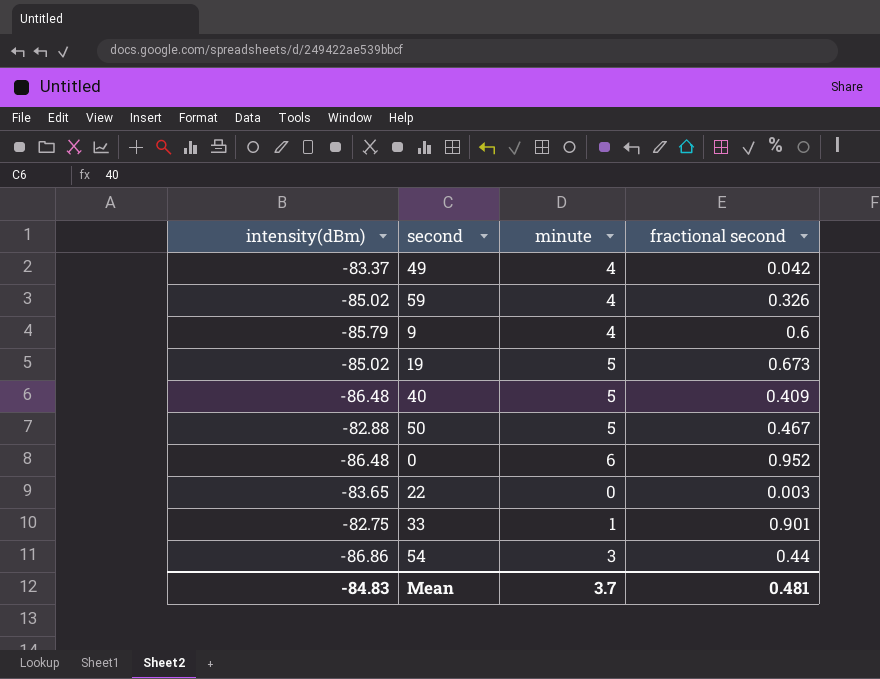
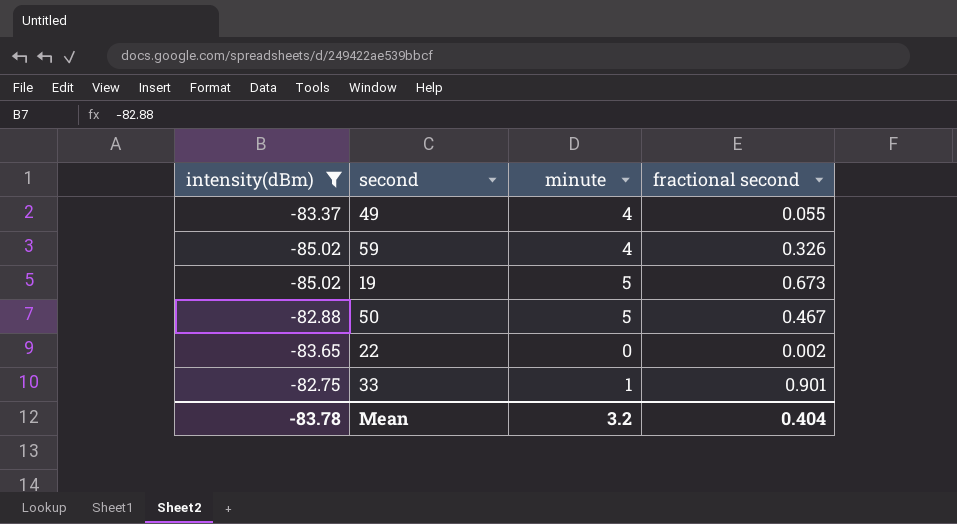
filter: none -> intensity(dBm) >= -85.02
49 | fractional second: 0.042 -> 0.055
22 | fractional second: 0.003 -> 0.002
Mean | intensity(dBm): -84.83 -> -83.78
Mean | minute: 3.7 -> 3.2
Mean | fractional second: 0.481 -> 0.404

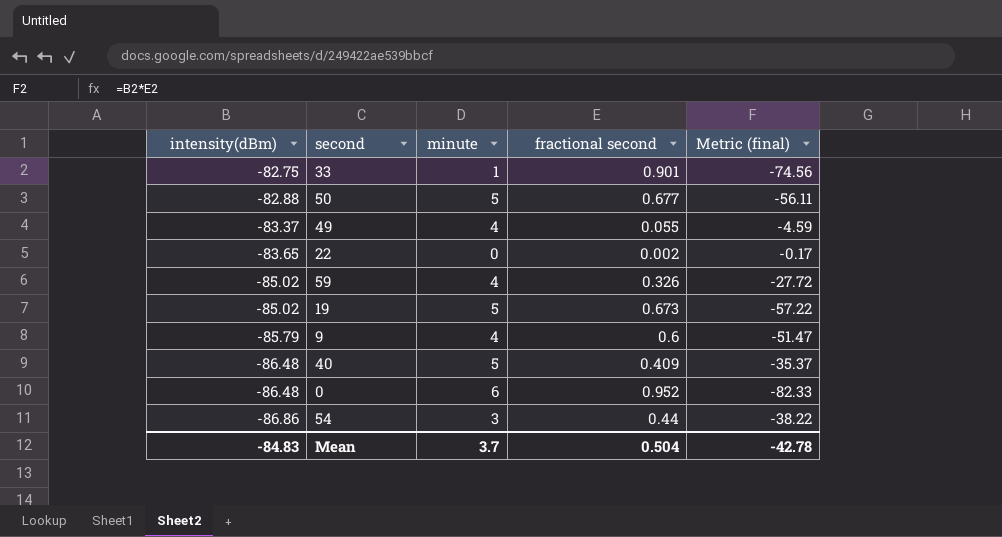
filter: intensity(dBm) >= -85.02 -> none
row order: none -> intensity(dBm) descending
column Metric (final) | formula: none -> [intensity(dBm)] * [fractional second]
50 | fractional second: 0.467 -> 0.677
Mean | intensity(dBm): -83.78 -> -84.83
Mean | minute: 3.2 -> 3.7
Mean | fractional second: 0.404 -> 0.504

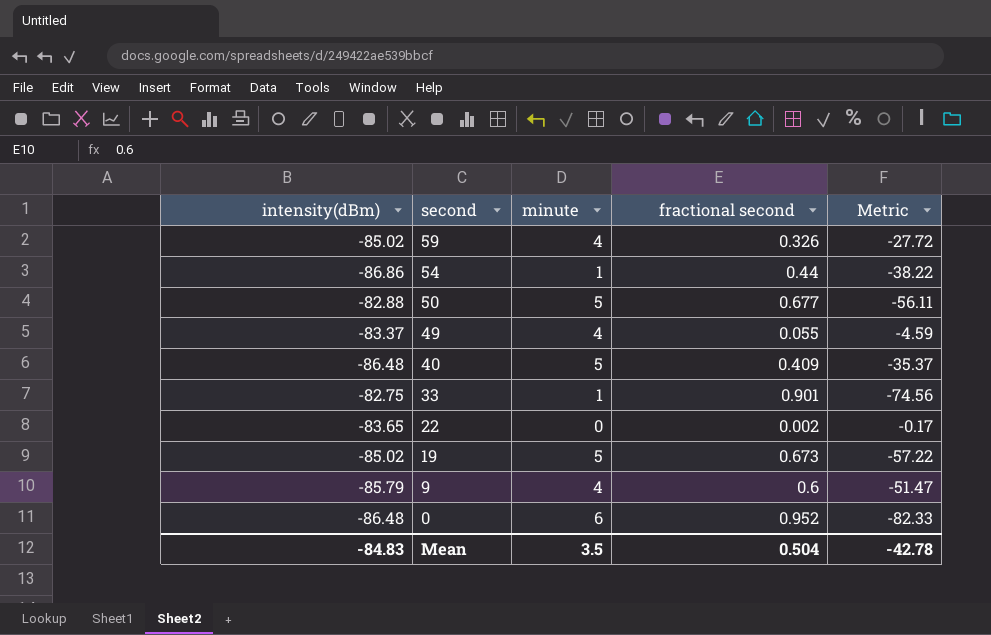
row order: intensity(dBm) descending -> second descending
column name: Metric (final) -> Metric
54 | minute: 3 -> 1
Mean | minute: 3.7 -> 3.5

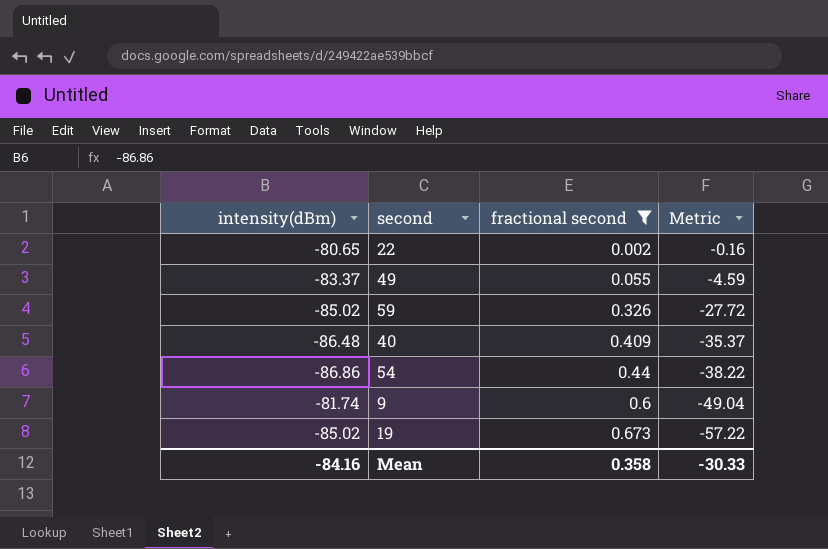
filter: none -> fractional second <= 0.673
row order: second descending -> fractional second ascending
column minute | position: 3 -> none
22 | intensity(dBm): -83.65 -> -80.65
22 | Metric: -0.17 -> -0.16
9 | intensity(dBm): -85.79 -> -81.74
9 | Metric: -51.47 -> -49.04
Mean | intensity(dBm): -84.83 -> -84.16
Mean | fractional second: 0.504 -> 0.358
Mean | Metric: -42.78 -> -30.33

